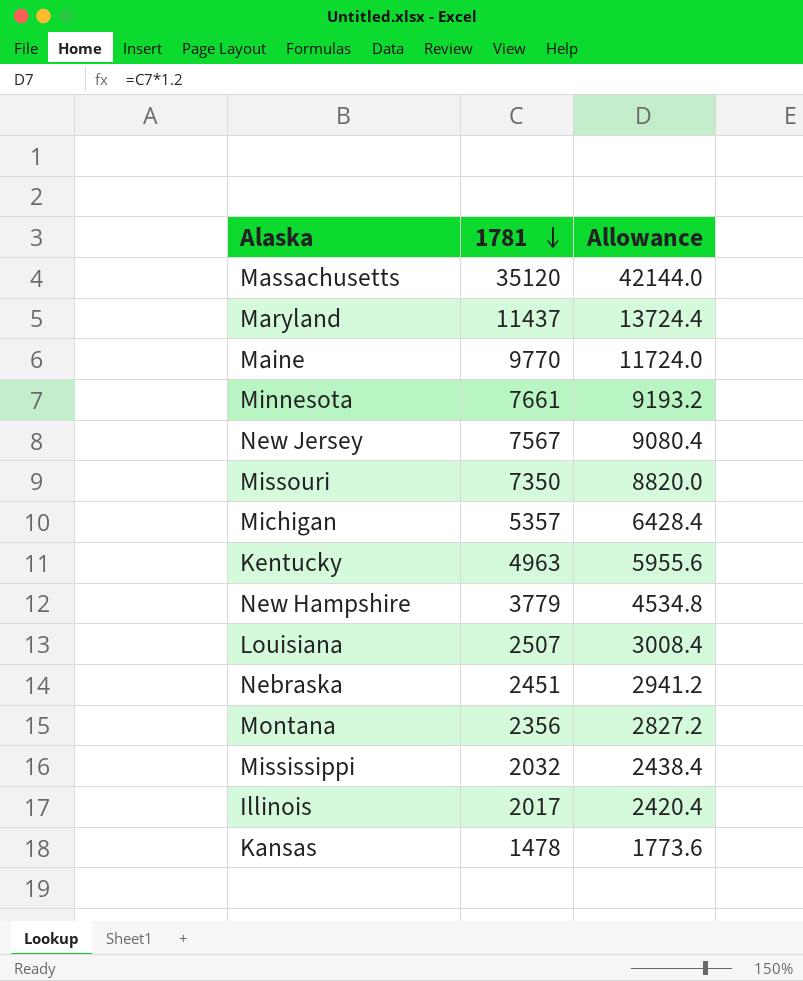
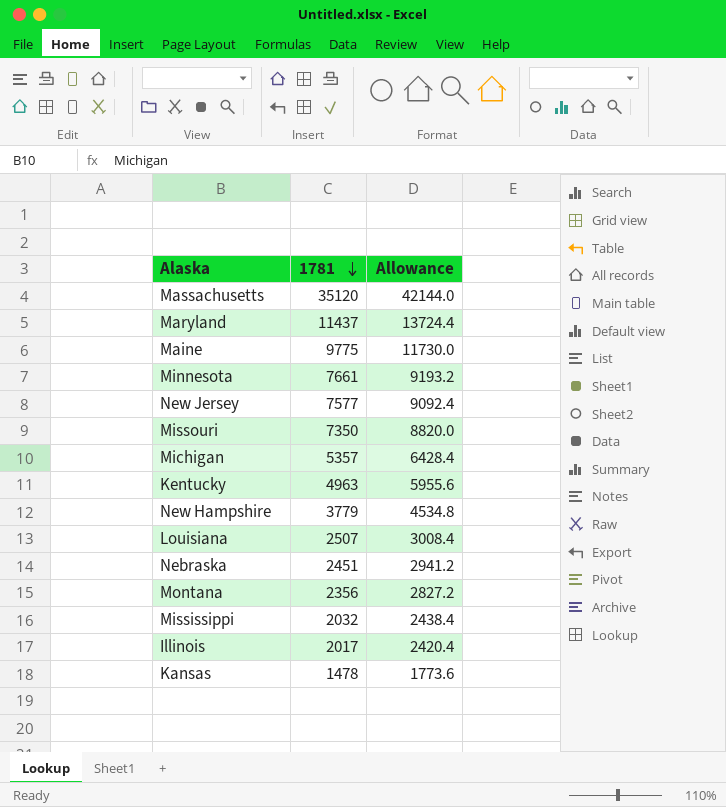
Maine | 1781: 9770 -> 9775
Maine | Allowance: 11724.0 -> 11730.0
New Jersey | 1781: 7567 -> 7577
New Jersey | Allowance: 9080.4 -> 9092.4

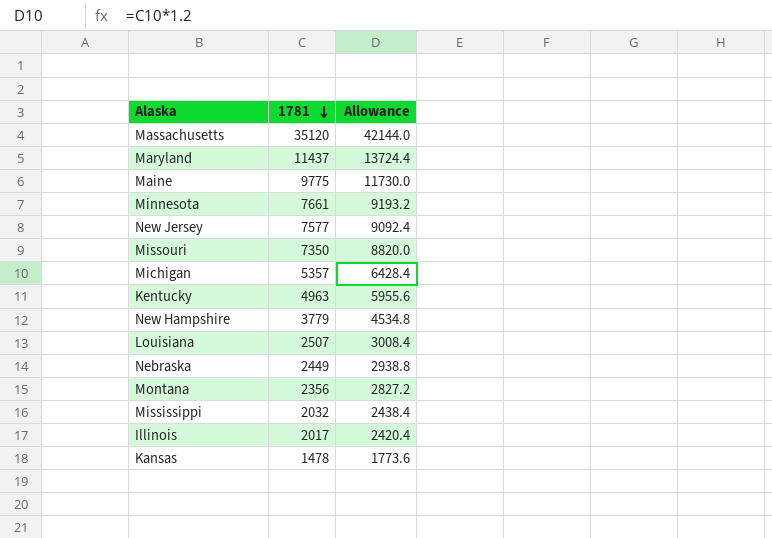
Nebraska | 1781: 2451 -> 2449
Nebraska | Allowance: 2941.2 -> 2938.8

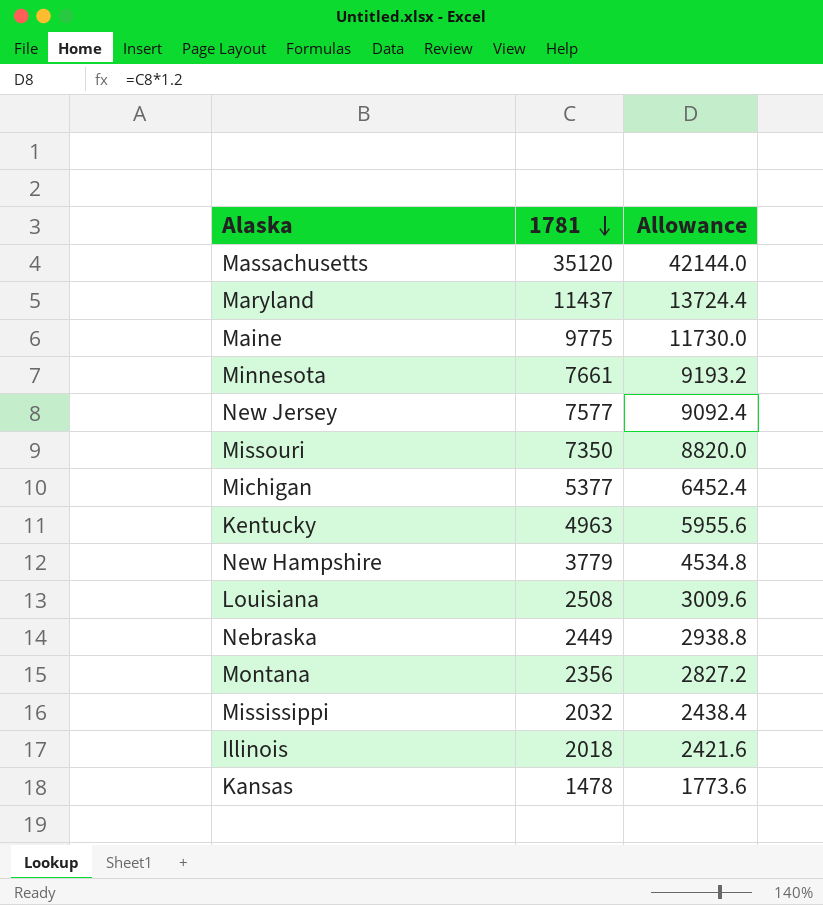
Michigan | 1781: 5357 -> 5377
Michigan | Allowance: 6428.4 -> 6452.4
Louisiana | 1781: 2507 -> 2508
Louisiana | Allowance: 3008.4 -> 3009.6
Illinois | 1781: 2017 -> 2018
Illinois | Allowance: 2420.4 -> 2421.6

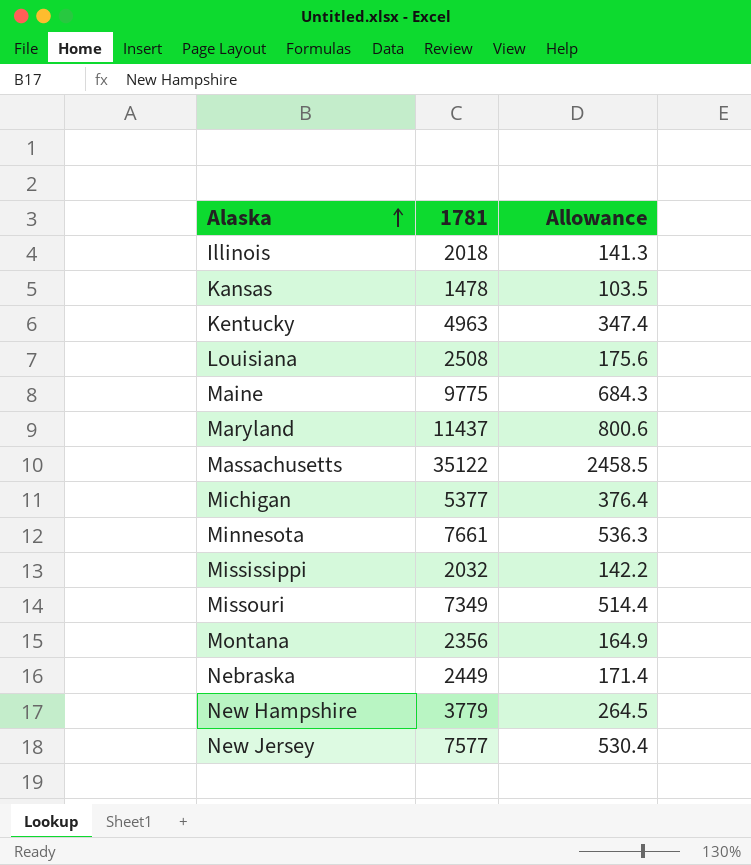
row order: 1781 descending -> Alaska ascending
column Allowance | formula: [1781] * 1.2 -> [1781] * 0.07
Massachusetts | 1781: 35120 -> 35122
Missouri | 1781: 7350 -> 7349

